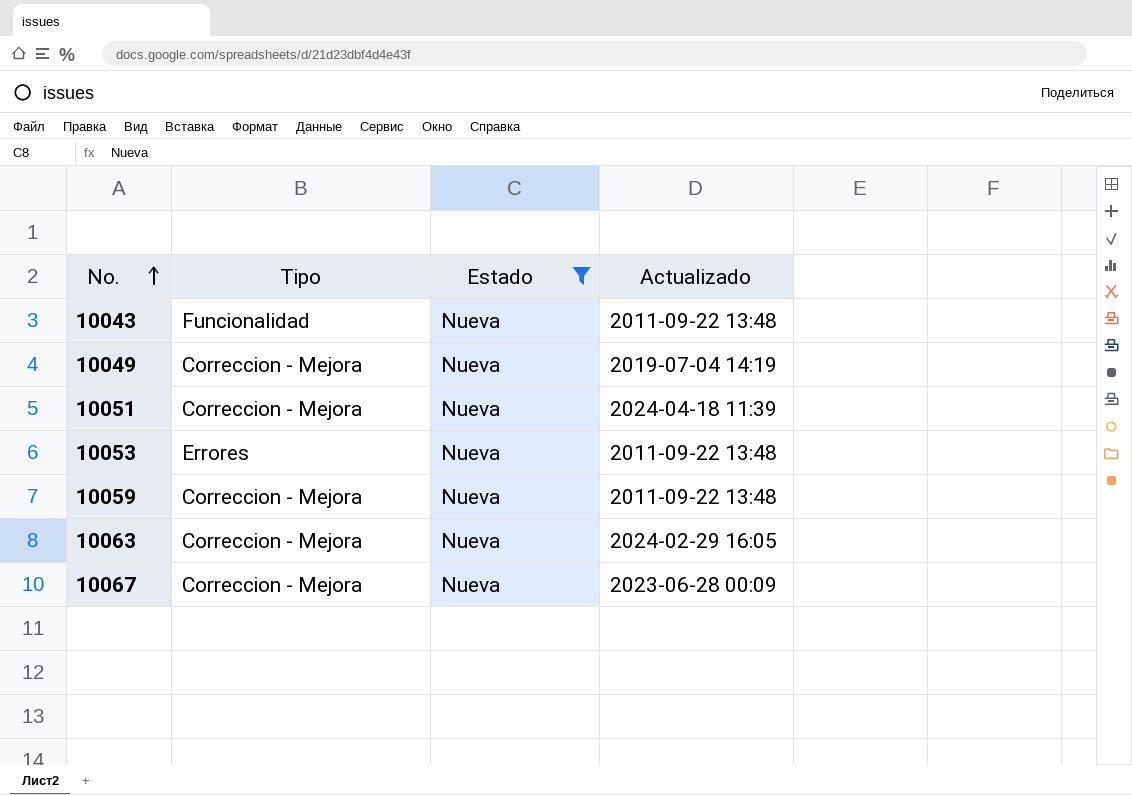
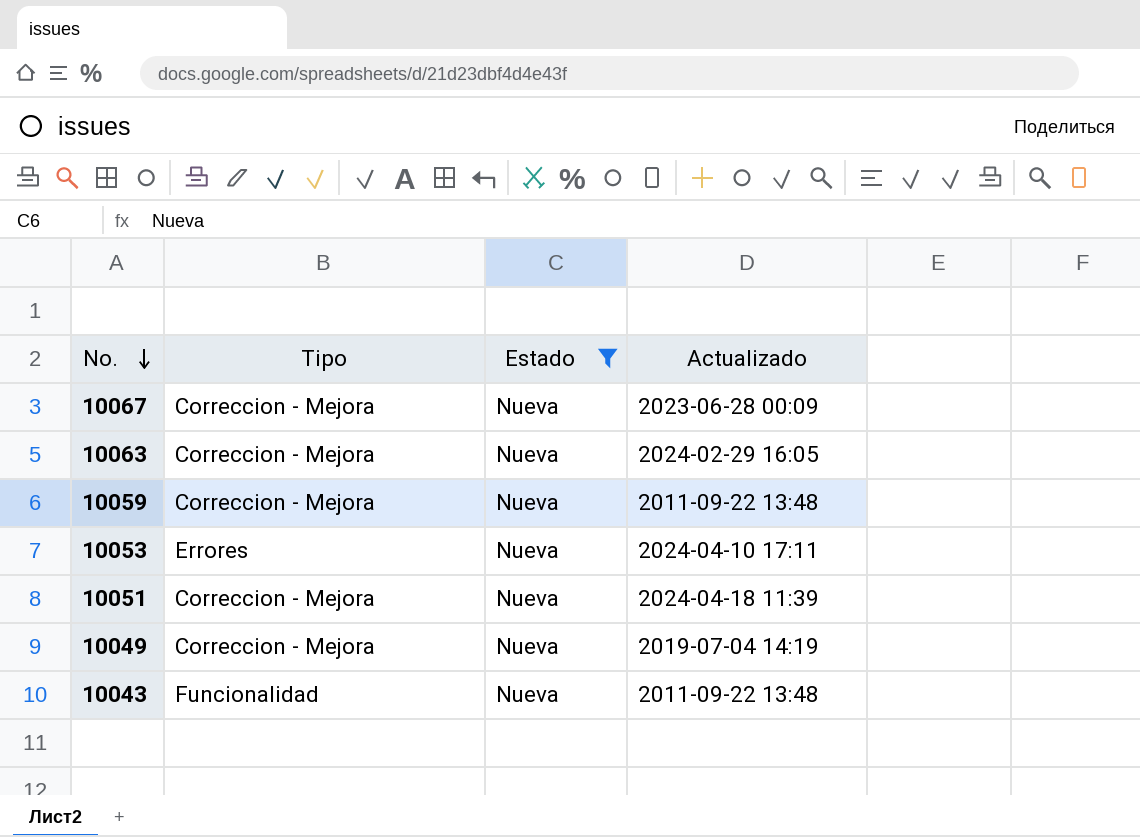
row order: No. ascending -> No. descending
10053 | Actualizado: 2011-09-22 13:48 -> 2024-04-10 17:11

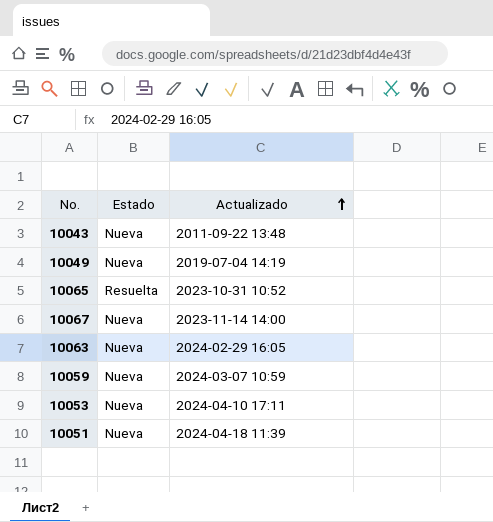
filter: Estado = Nueva -> none
row order: No. descending -> Actualizado ascending
column Tipo | position: 2 -> none
10067 | Actualizado: 2023-06-28 00:09 -> 2023-11-14 14:00
10059 | Actualizado: 2011-09-22 13:48 -> 2024-03-07 10:59

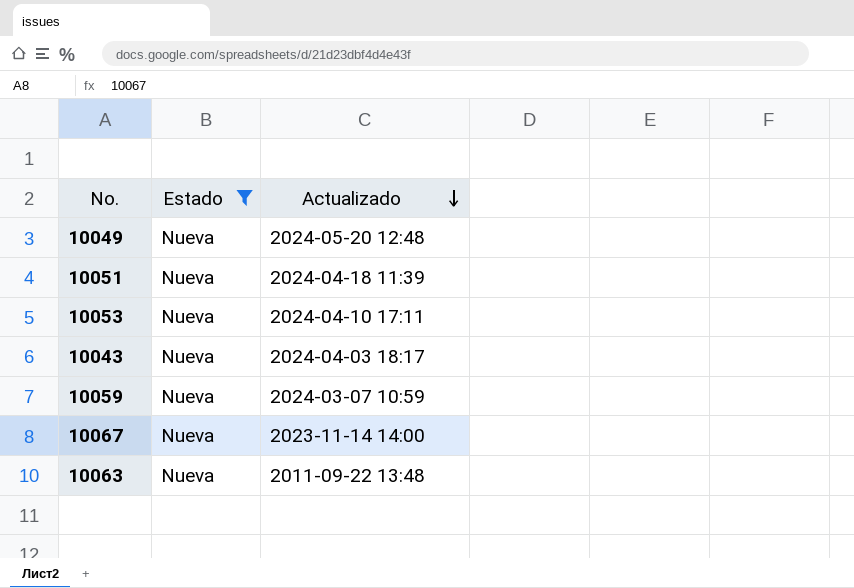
filter: none -> Estado = Nueva
row order: Actualizado ascending -> Actualizado descending
10049 | Actualizado: 2019-07-04 14:19 -> 2024-05-20 12:48
10043 | Actualizado: 2011-09-22 13:48 -> 2024-04-03 18:17
10063 | Actualizado: 2024-02-29 16:05 -> 2011-09-22 13:48

